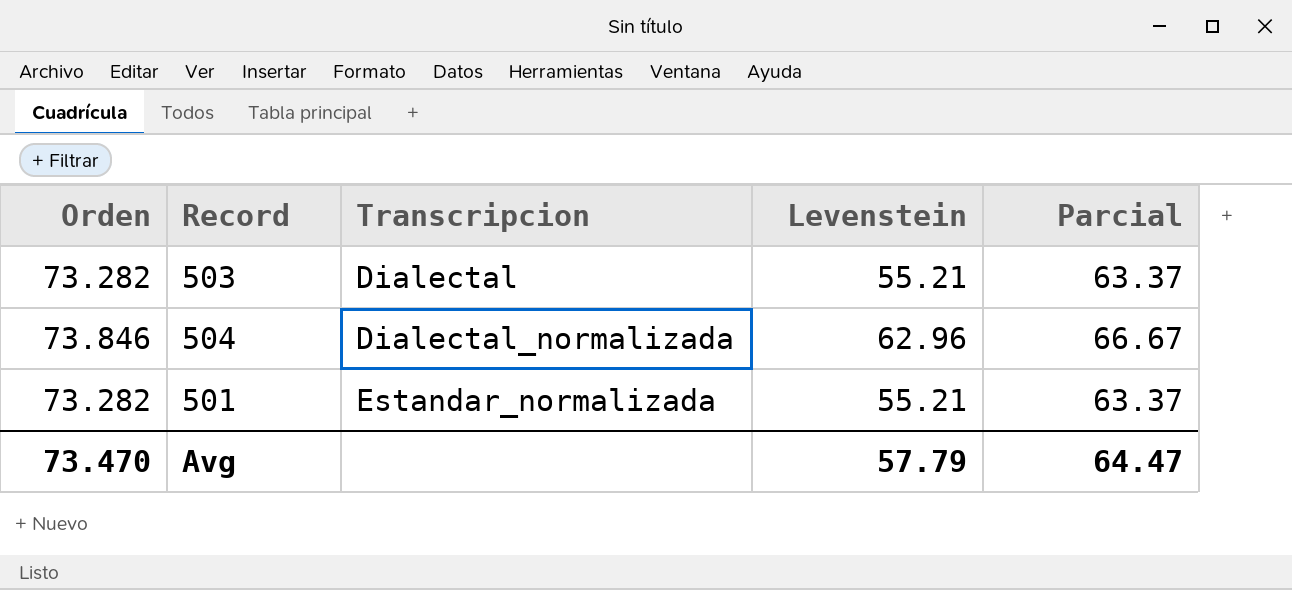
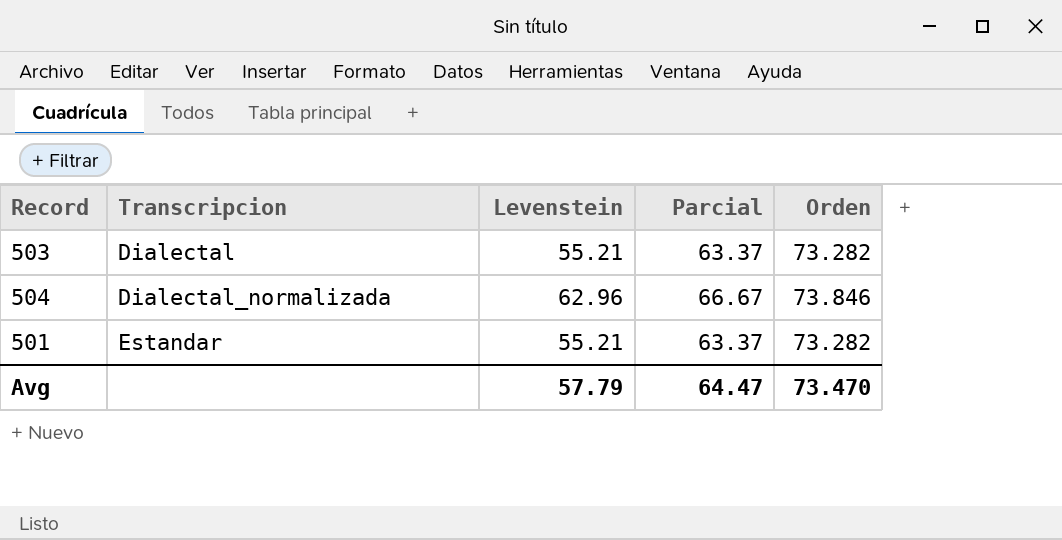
column Orden | position: 1 -> 5
501 | Transcripcion: Estandar_normalizada -> Estandar

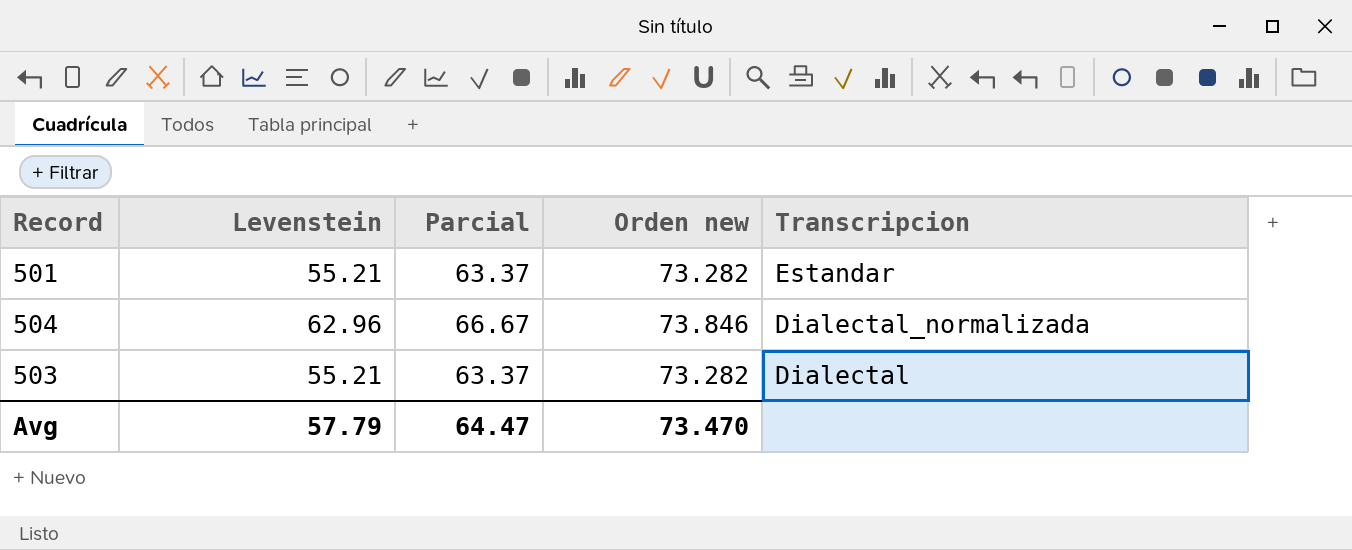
row order: Transcripcion ascending -> Transcripcion descending
column name: Orden -> Orden new
column Transcripcion | position: 2 -> 5

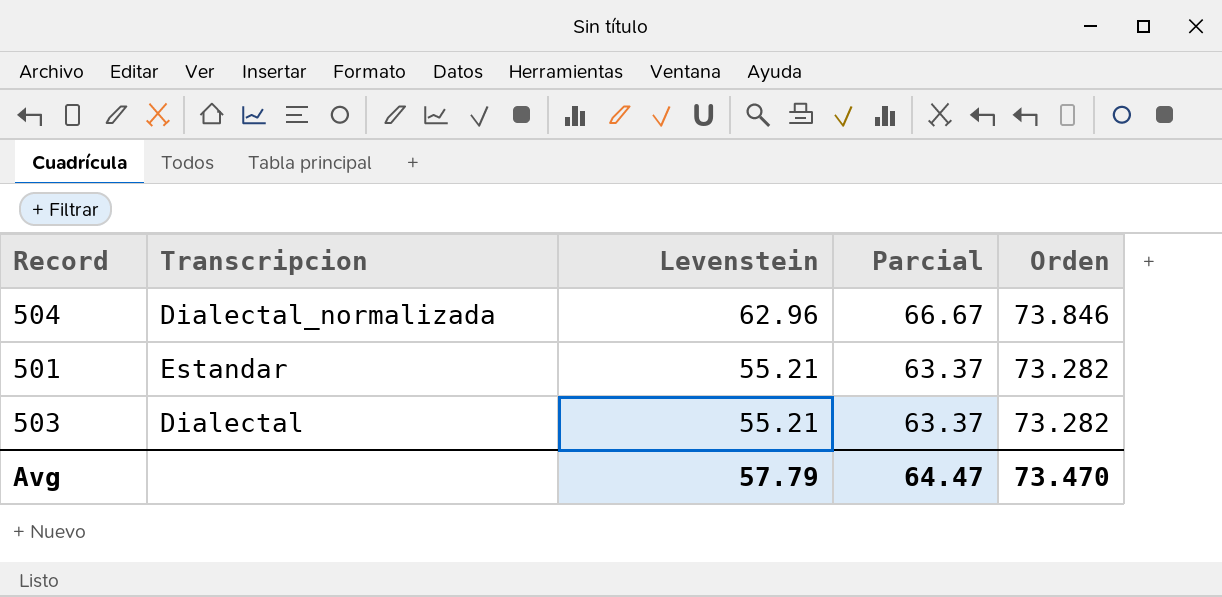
row order: Transcripcion descending -> Levenstein descending
column Transcripcion | position: 5 -> 2
column name: Orden new -> Orden

